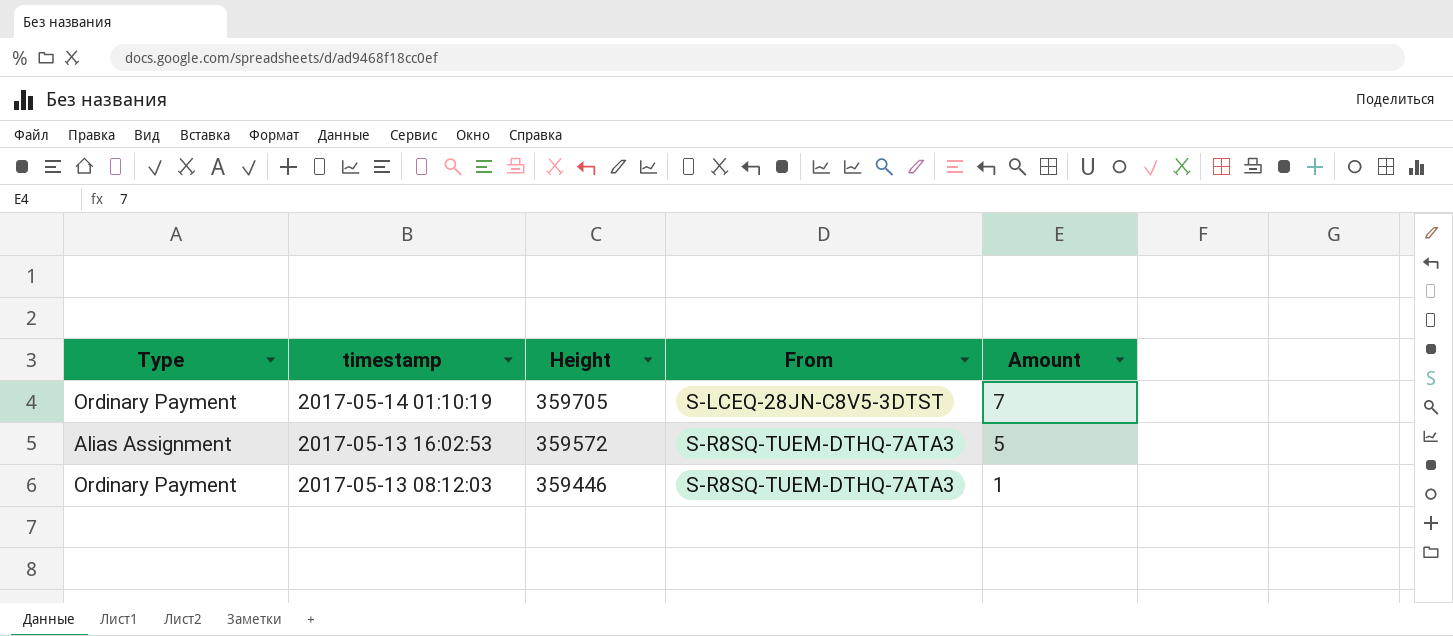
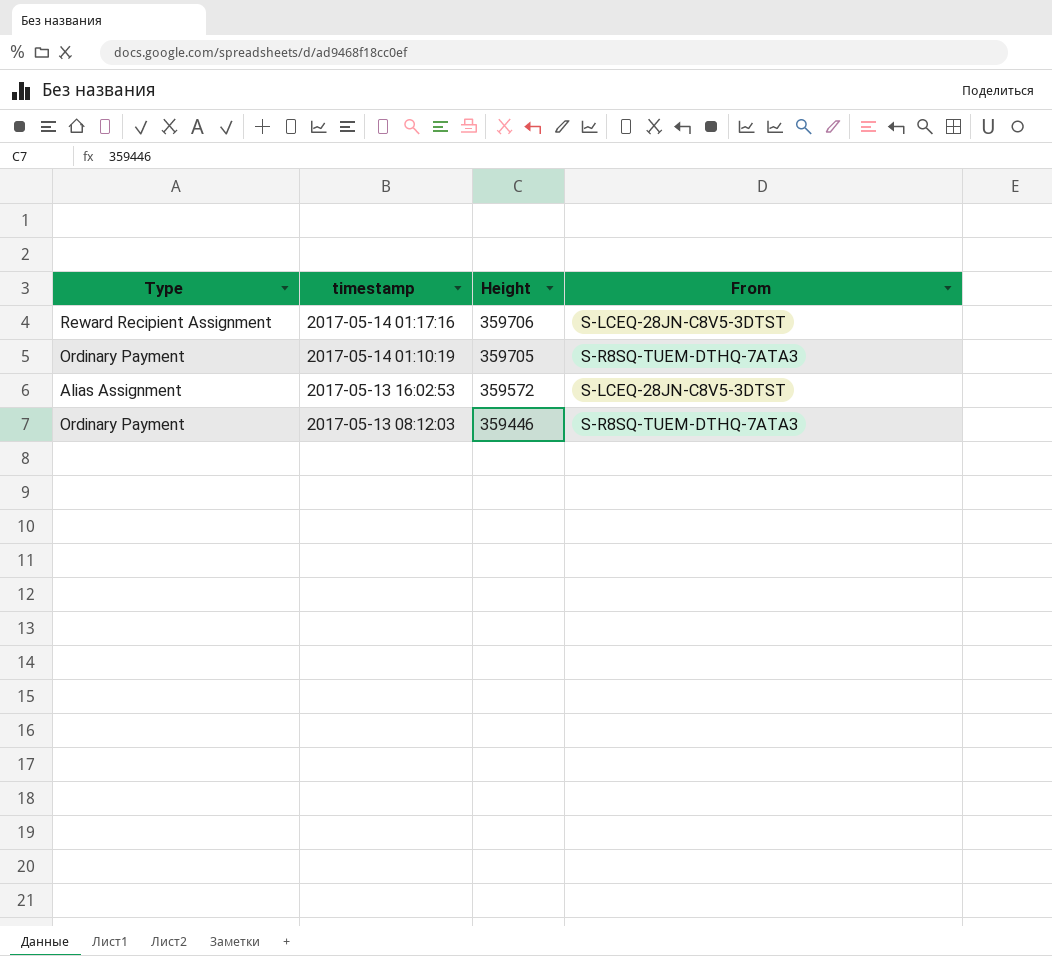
column Amount | position: 5 -> none
row 2017-05-14 01:17:16: none -> Reward Recipient Assignment | 359706 | S-LCEQ-28JN-C8V5-3DTST
2017-05-14 01:10:19 | From: S-LCEQ-28JN-C8V5-3DTST -> S-R8SQ-TUEM-DTHQ-7ATA3
2017-05-13 16:02:53 | From: S-R8SQ-TUEM-DTHQ-7ATA3 -> S-LCEQ-28JN-C8V5-3DTST

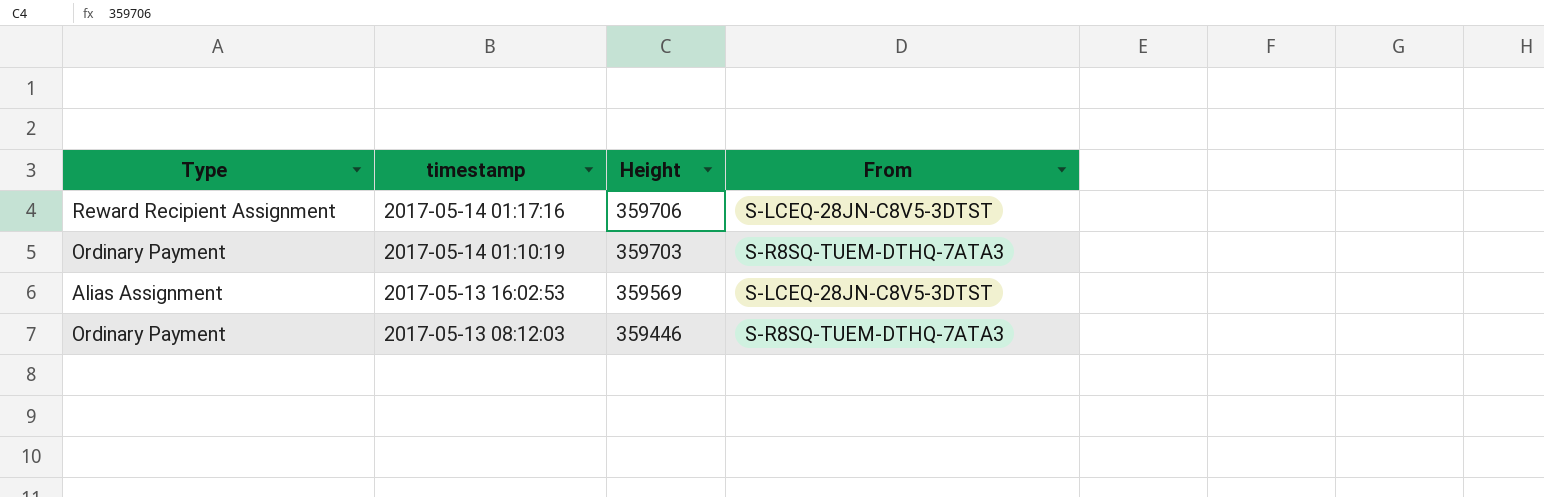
2017-05-14 01:10:19 | Height: 359705 -> 359703
2017-05-13 16:02:53 | Height: 359572 -> 359569

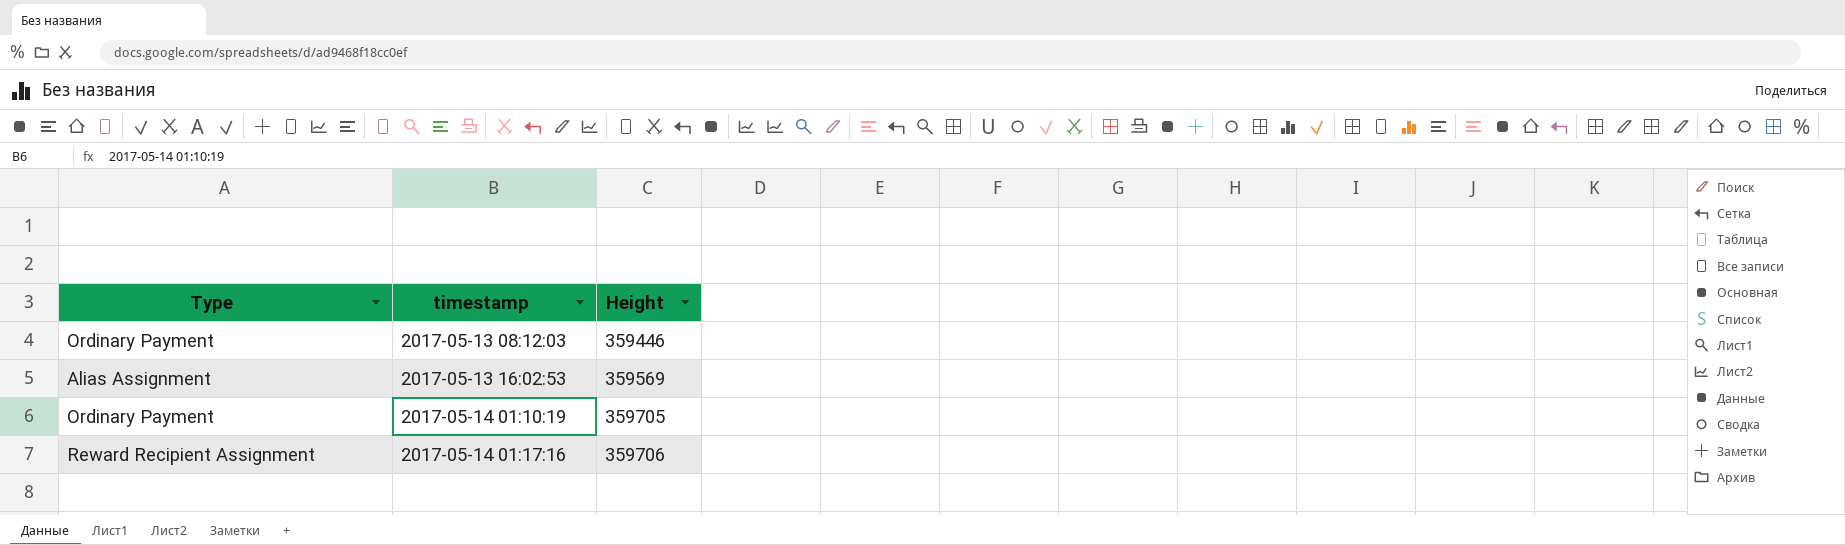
row order: timestamp descending -> timestamp ascending
column From | position: 4 -> none
2017-05-14 01:10:19 | Height: 359703 -> 359705

